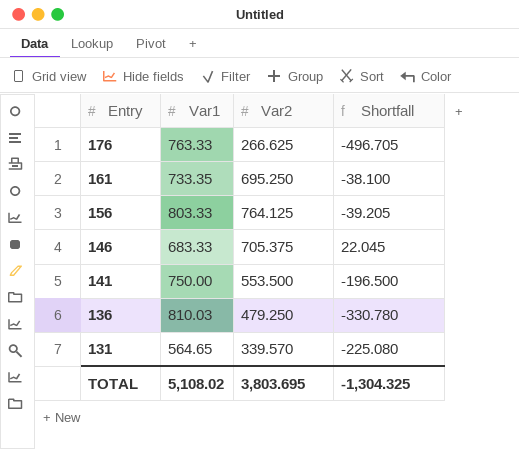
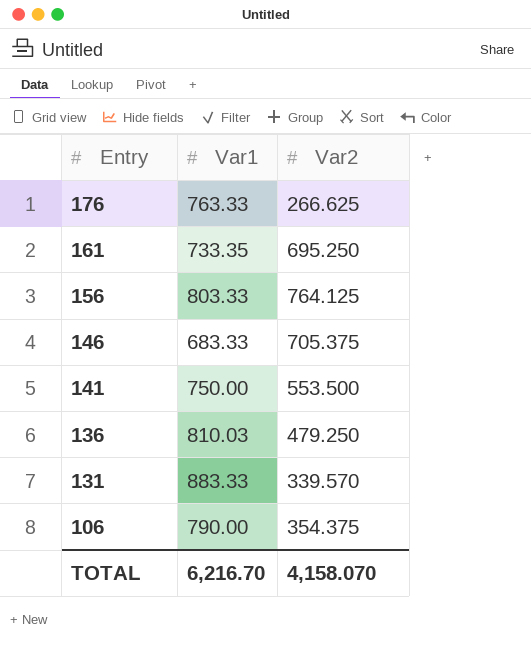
column Shortfall | formula: [Var2] - [Var1] -> none
131 | Var1: 564.65 -> 883.33
row 106: none -> 790.00 | 354.375
TOTAL | Var1: 5,108.02 -> 6,216.70
TOTAL | Var2: 3,803.695 -> 4,158.070

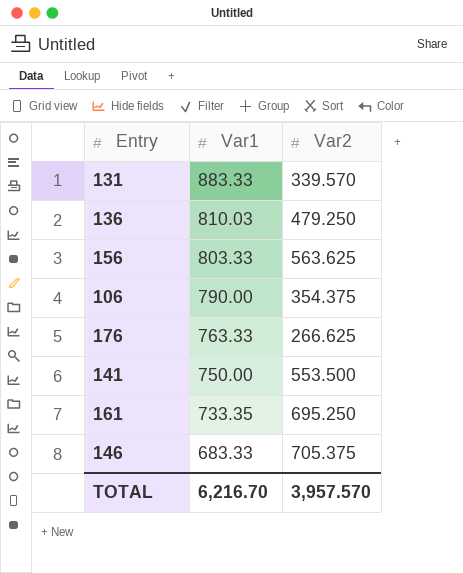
row order: Entry descending -> Var1 descending
156 | Var2: 764.125 -> 563.625
TOTAL | Var2: 4,158.070 -> 3,957.570

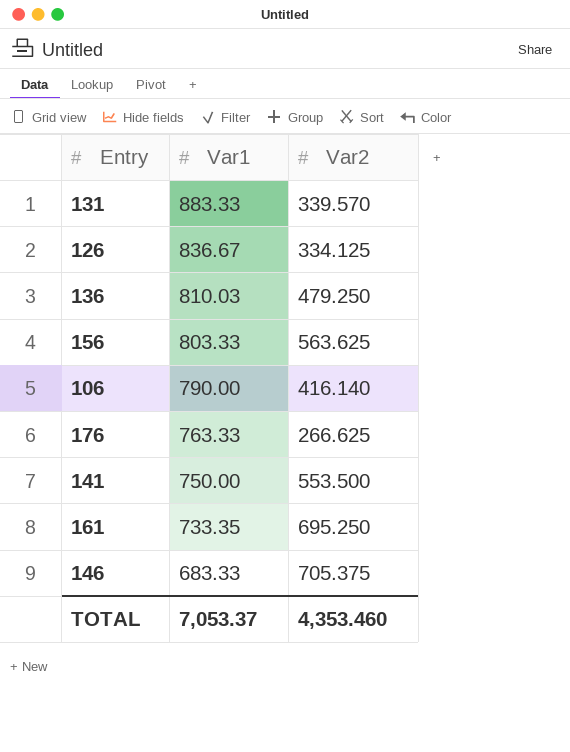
row 126: none -> 836.67 | 334.125
106 | Var2: 354.375 -> 416.140
TOTAL | Var1: 6,216.70 -> 7,053.37
TOTAL | Var2: 3,957.570 -> 4,353.460

